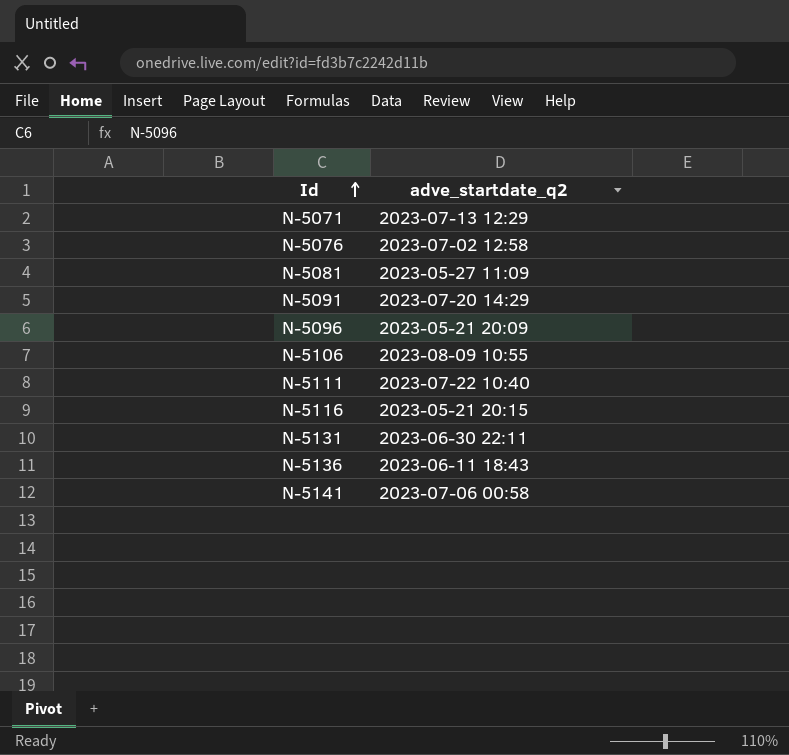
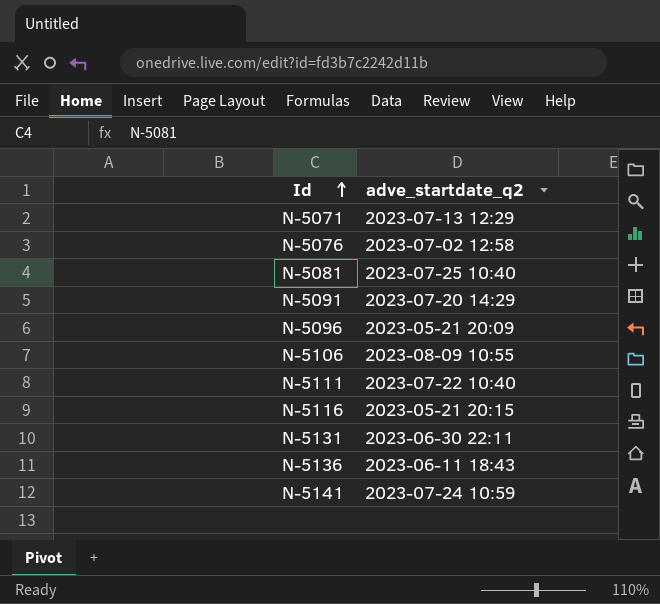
N-5081 | adve_startdate_q2: 2023-05-27 11:09 -> 2023-07-25 10:40
N-5141 | adve_startdate_q2: 2023-07-06 00:58 -> 2023-07-24 10:59

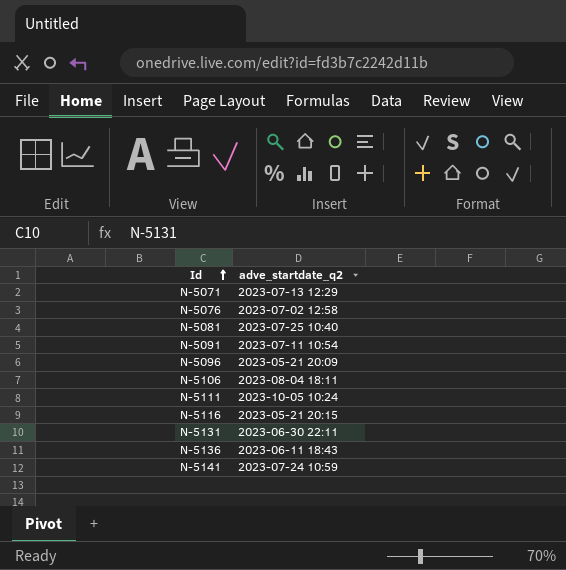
N-5091 | adve_startdate_q2: 2023-07-20 14:29 -> 2023-07-11 10:54
N-5106 | adve_startdate_q2: 2023-08-09 10:55 -> 2023-08-04 18:11
N-5111 | adve_startdate_q2: 2023-07-22 10:40 -> 2023-10-05 10:24

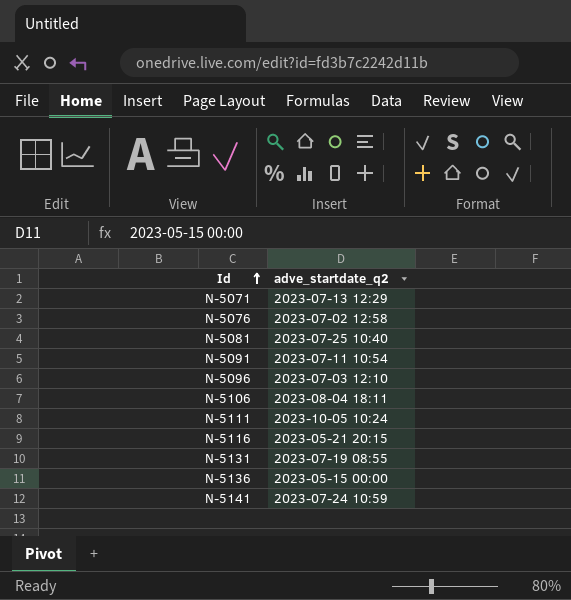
N-5096 | adve_startdate_q2: 2023-05-21 20:09 -> 2023-07-03 12:10
N-5131 | adve_startdate_q2: 2023-06-30 22:11 -> 2023-07-19 08:55
N-5136 | adve_startdate_q2: 2023-06-11 18:43 -> 2023-05-15 00:00

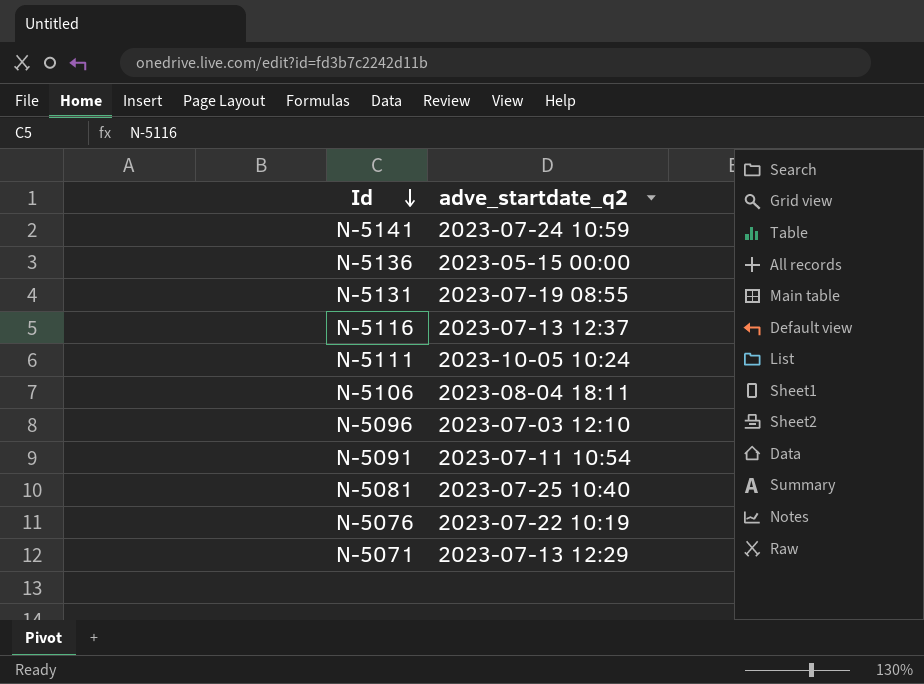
row order: Id ascending -> Id descending
N-5116 | adve_startdate_q2: 2023-05-21 20:15 -> 2023-07-13 12:37
N-5076 | adve_startdate_q2: 2023-07-02 12:58 -> 2023-07-22 10:19

